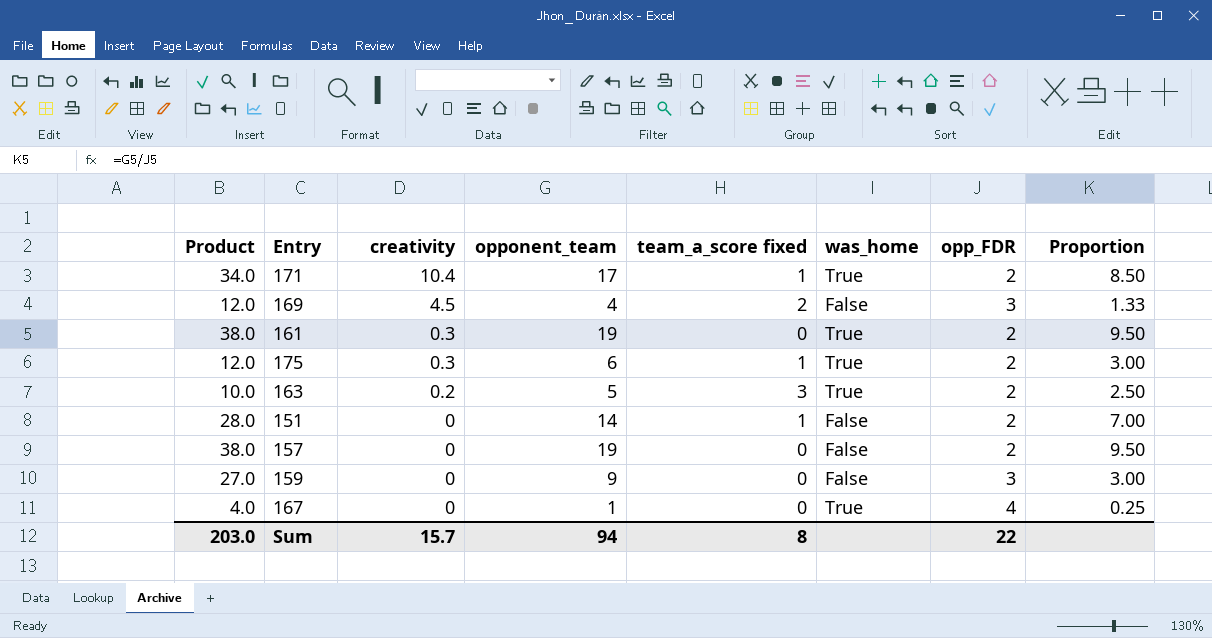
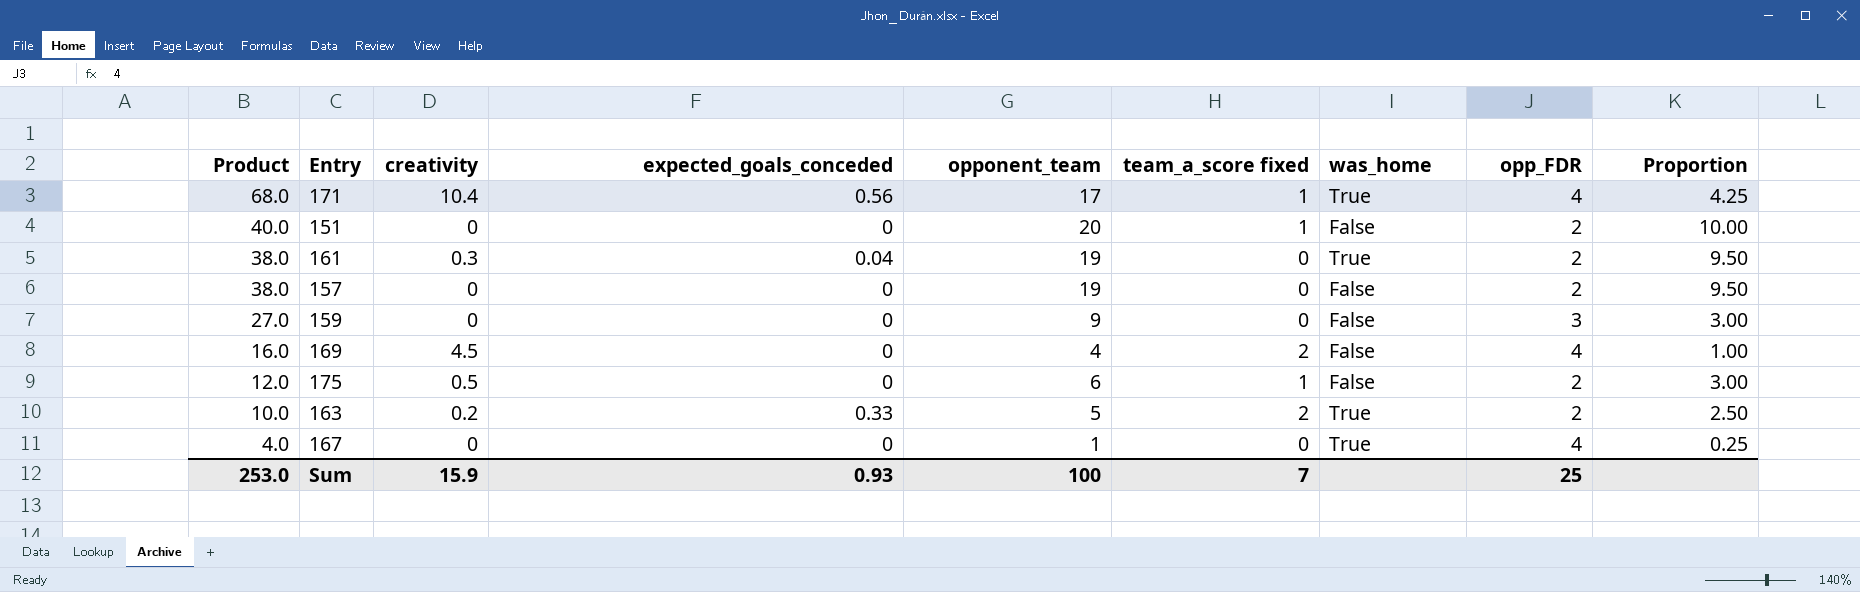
row order: creativity descending -> Product descending
column expected_goals_conceded | position: none -> 4
171 | Product: 34.0 -> 68.0
171 | opp_FDR: 2 -> 4
171 | Proportion: 8.50 -> 4.25
151 | Product: 28.0 -> 40.0
151 | opponent_team: 14 -> 20
151 | Proportion: 7.00 -> 10.00
169 | Product: 12.0 -> 16.0
169 | opp_FDR: 3 -> 4
169 | Proportion: 1.33 -> 1.00
175 | creativity: 0.3 -> 0.5
175 | was_home: True -> False
163 | team_a_score fixed: 3 -> 2
Sum | Product: 203.0 -> 253.0
Sum | creativity: 15.7 -> 15.9
Sum | opponent_team: 94 -> 100
Sum | team_a_score fixed: 8 -> 7
Sum | opp_FDR: 22 -> 25

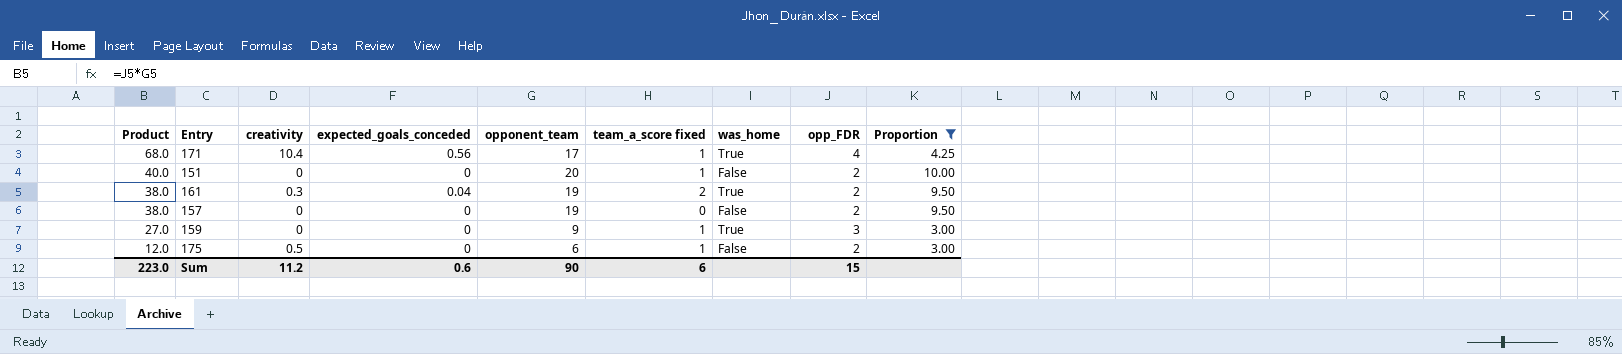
filter: none -> Proportion >= 3.00
161 | team_a_score fixed: 0 -> 2
159 | team_a_score fixed: 0 -> 1
159 | was_home: False -> True
Sum | Product: 253.0 -> 223.0
Sum | creativity: 15.9 -> 11.2
Sum | expected_goals_conceded: 0.93 -> 0.6
Sum | opponent_team: 100 -> 90
Sum | team_a_score fixed: 7 -> 6
Sum | opp_FDR: 25 -> 15

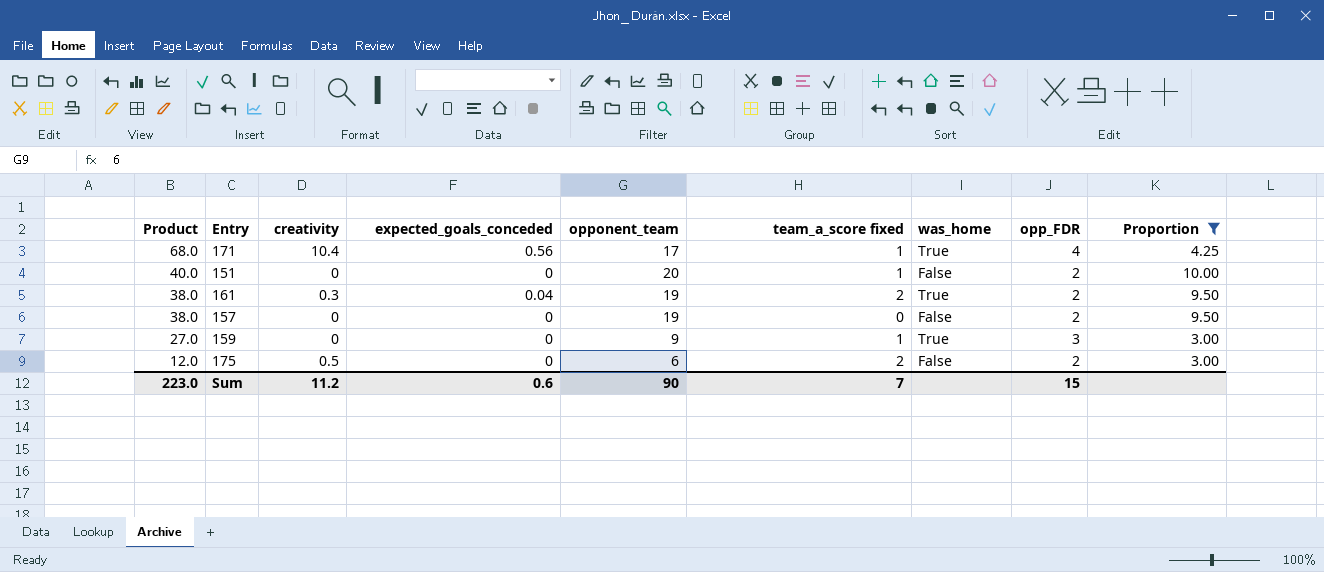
175 | team_a_score fixed: 1 -> 2
Sum | team_a_score fixed: 6 -> 7

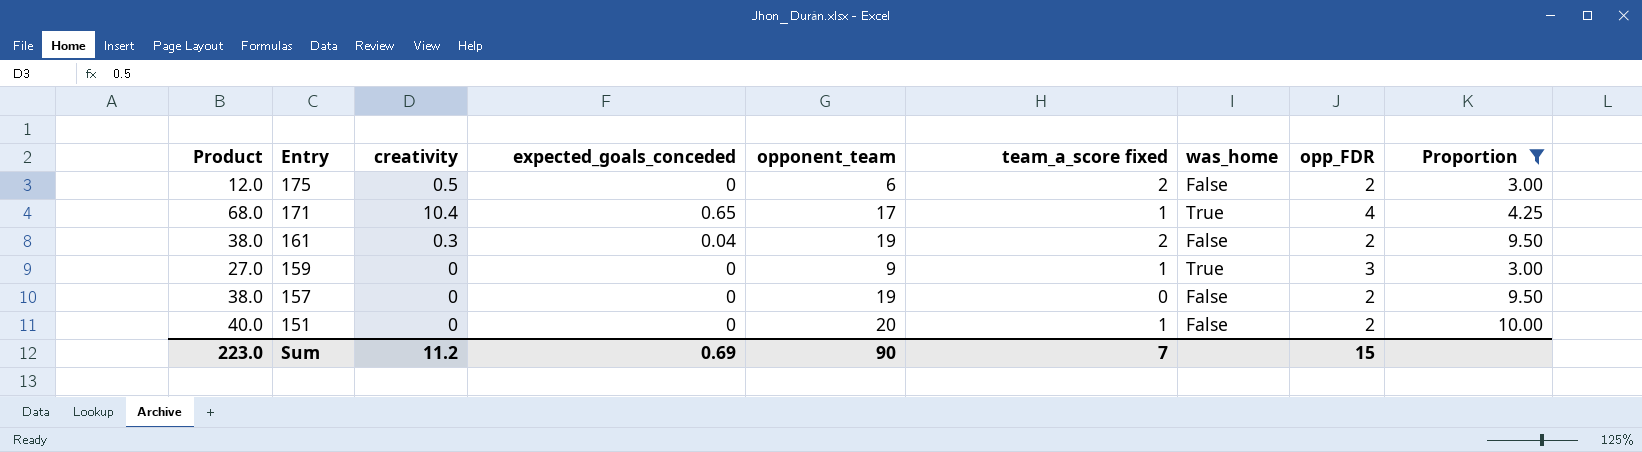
row order: Product descending -> Entry descending
171 | expected_goals_conceded: 0.56 -> 0.65
161 | was_home: True -> False
Sum | expected_goals_conceded: 0.6 -> 0.69

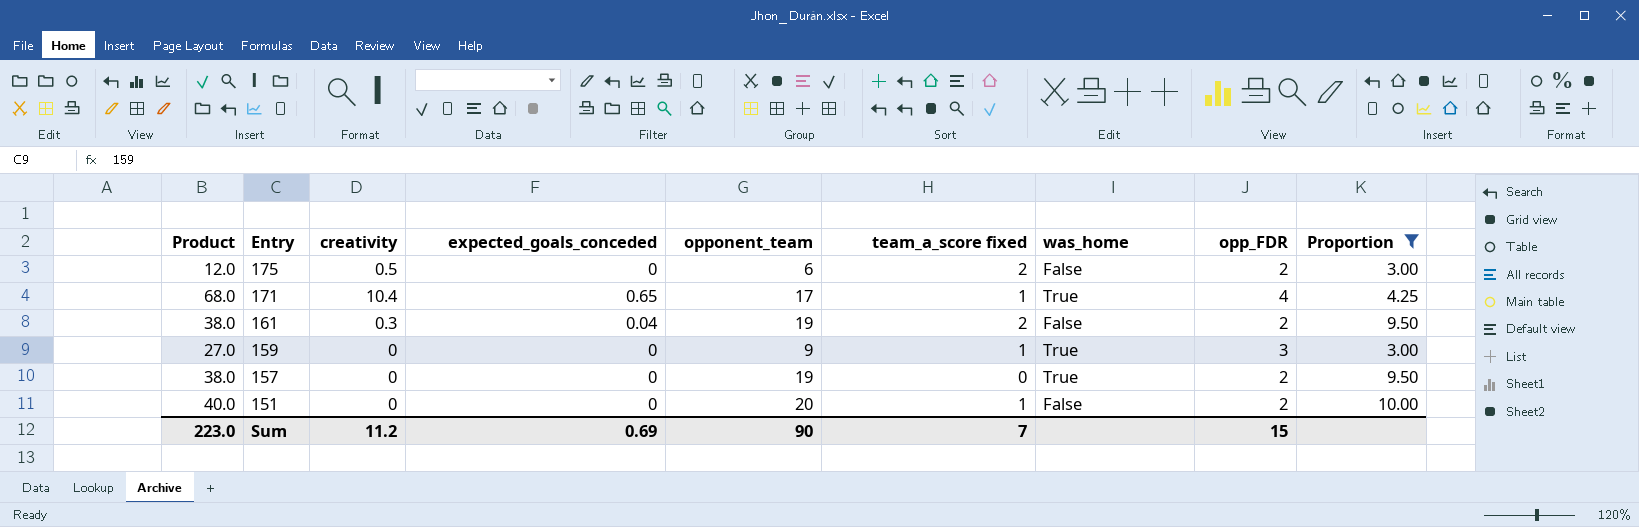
157 | was_home: False -> True

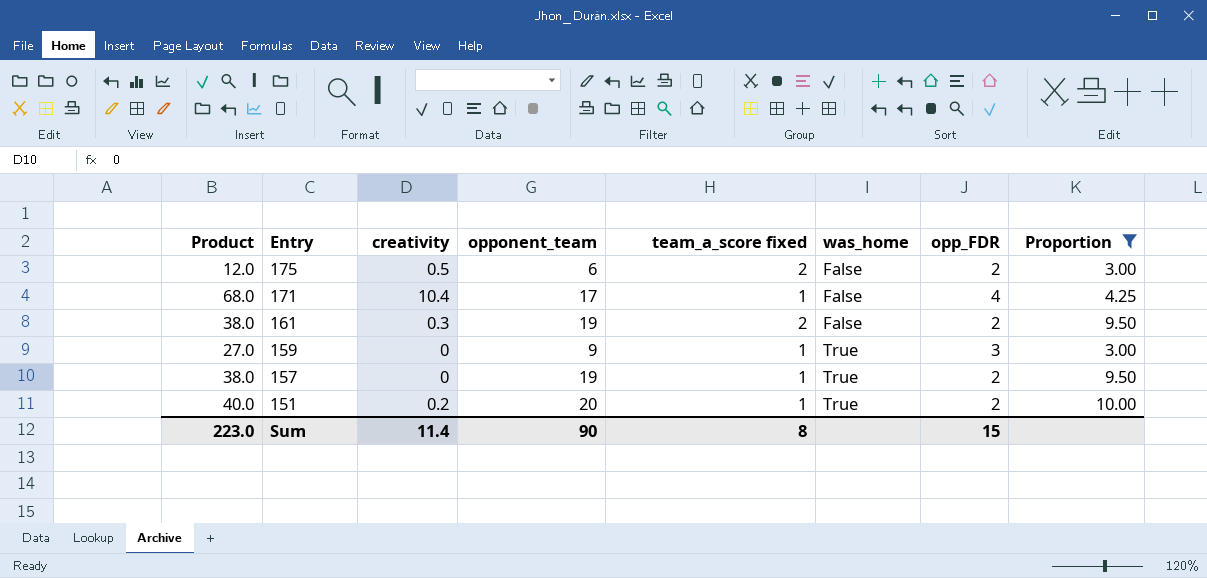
column expected_goals_conceded | position: 4 -> none
171 | was_home: True -> False
157 | team_a_score fixed: 0 -> 1
151 | creativity: 0 -> 0.2
151 | was_home: False -> True
Sum | creativity: 11.2 -> 11.4
Sum | team_a_score fixed: 7 -> 8

